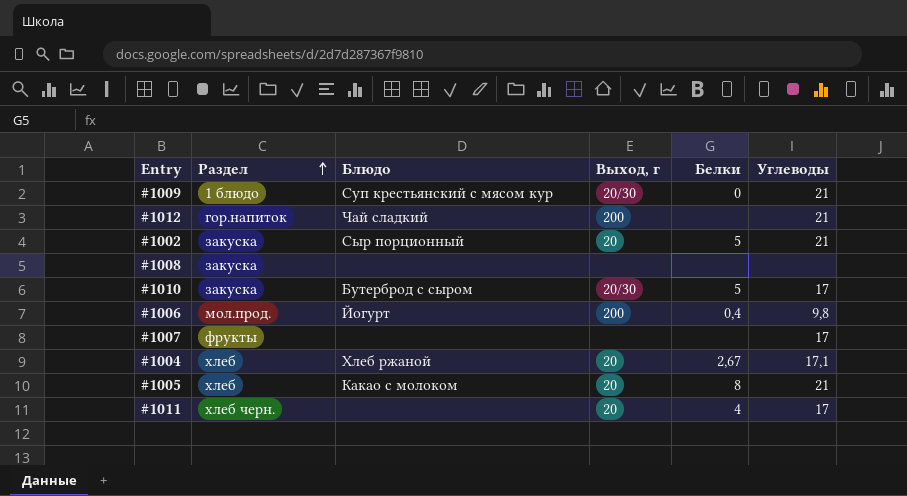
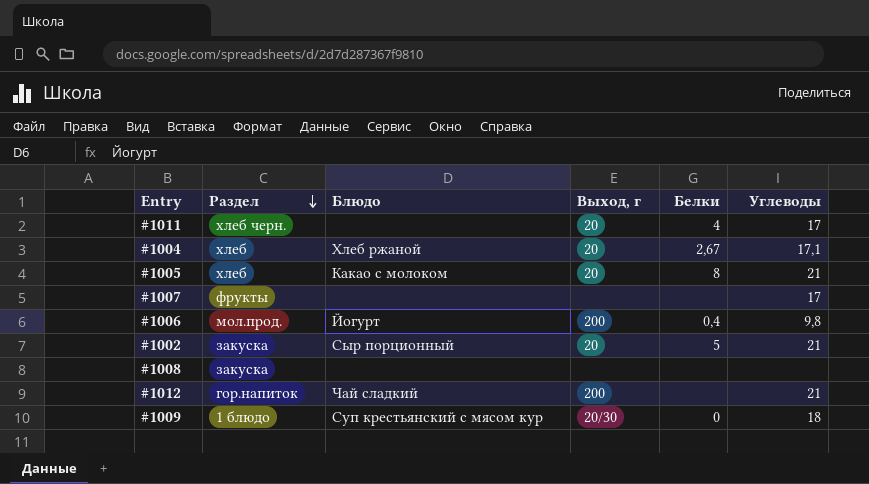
row order: Раздел ascending -> Раздел descending
row #1010: закуска | Бутерброд с сыром | 20/30 | 5 | 17 -> none
#1009 | Углеводы: 21 -> 18

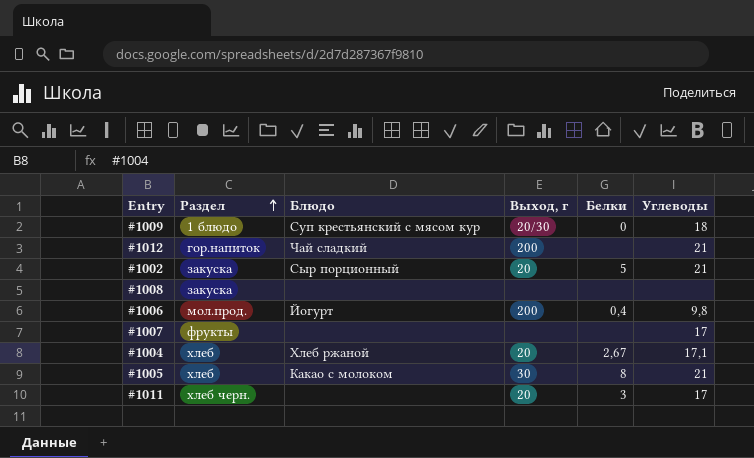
row order: Раздел descending -> Раздел ascending
#1005 | Выход, г: 20 -> 30
#1011 | Белки: 4 -> 3

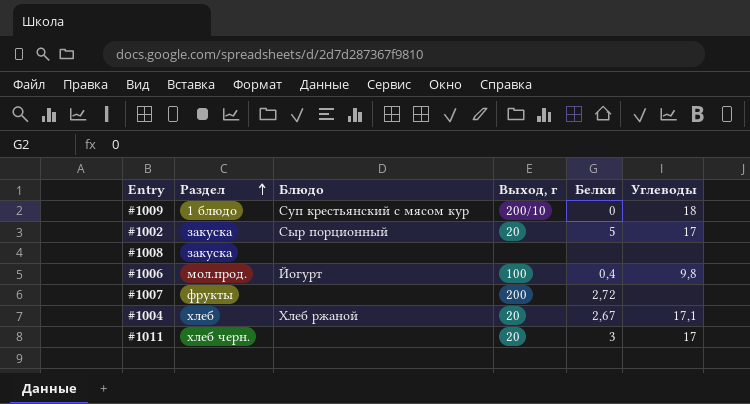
row #1012: гор.напиток | Чай сладкий | 200 | none | 21 -> none
row #1005: хлеб | Какао с молоком | 30 | 8 | 21 -> none
#1009 | Выход, г: 20/30 -> 200/10
#1002 | Углеводы: 21 -> 17
#1006 | Выход, г: 200 -> 100
#1007 | Выход, г: none -> 200
#1007 | Белки: none -> 2,72
#1007 | Углеводы: 17 -> none

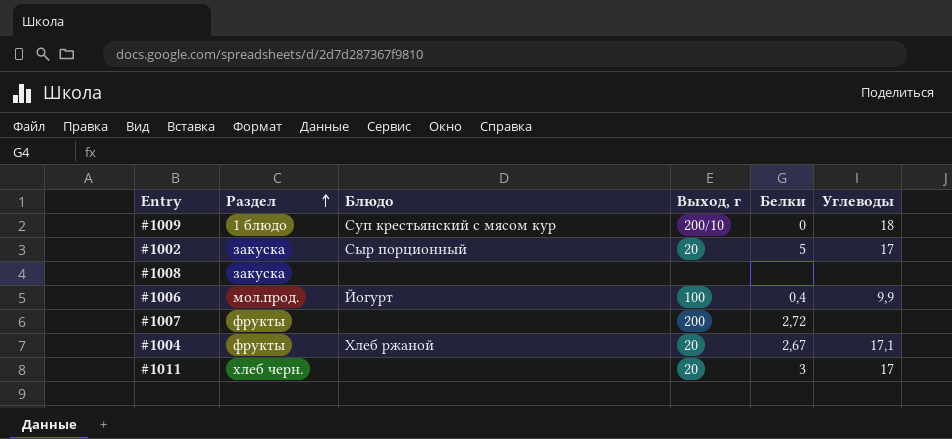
#1006 | Углеводы: 9,8 -> 9,9
#1004 | Раздел: хлеб -> фрукты

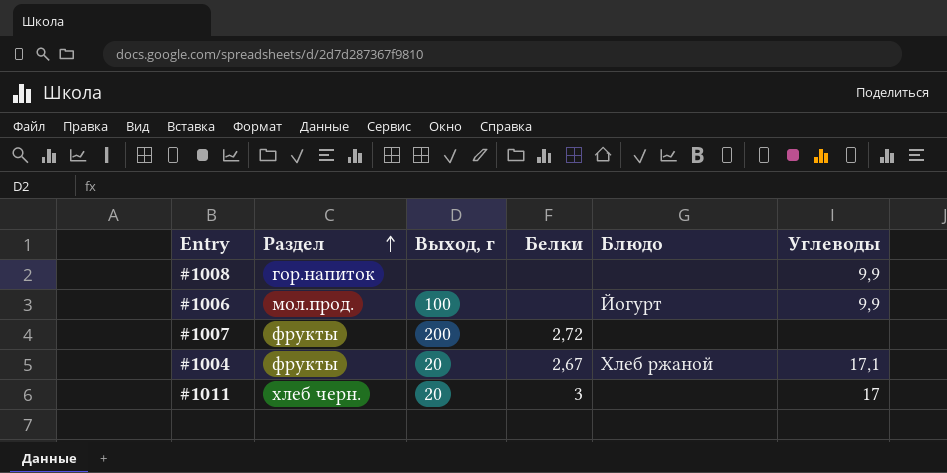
column Блюдо | position: 3 -> 5
row #1009: 1 блюдо | Суп крестьянский с мясом кур | 200/10 | 0 | 18 -> none
row #1002: закуска | Сыр порционный | 20 | 5 | 17 -> none
#1008 | Раздел: закуска -> гор.напиток
#1008 | Углеводы: none -> 9,9
#1006 | Белки: 0,4 -> none

